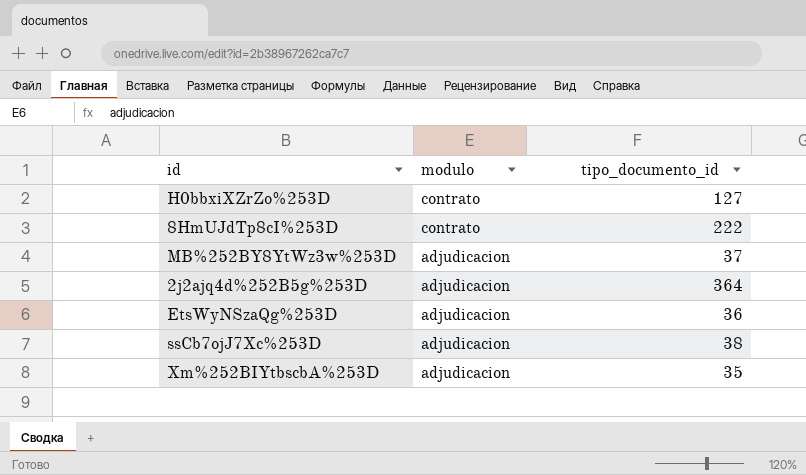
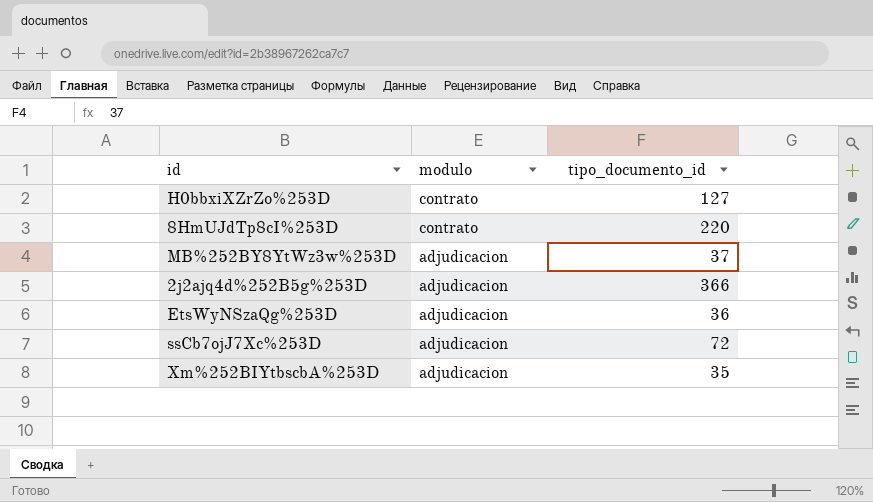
8HmUJdTp8cI%253D | tipo_documento_id: 222 -> 220
2j2ajq4d%252B5g%253D | tipo_documento_id: 364 -> 366
ssCb7ojJ7Xc%253D | tipo_documento_id: 38 -> 72

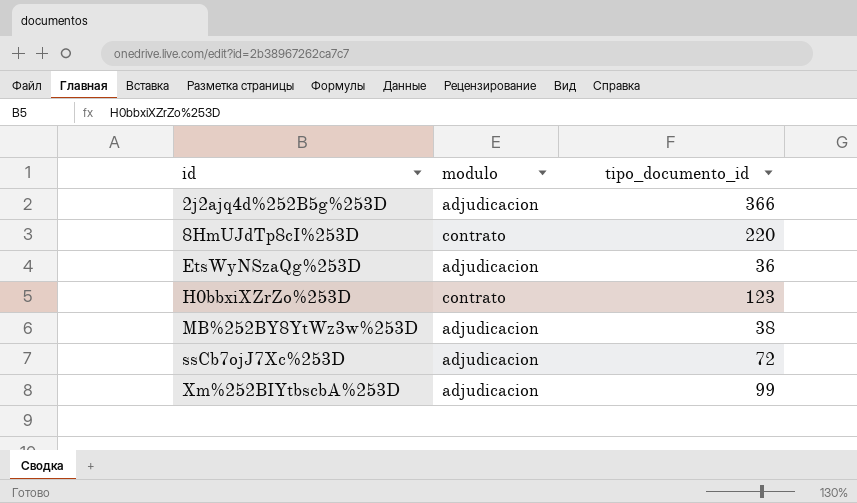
row order: modulo descending -> id ascending
H0bbxiXZrZo%253D | tipo_documento_id: 127 -> 123
MB%252BY8YtWz3w%253D | tipo_documento_id: 37 -> 38
Xm%252BIYtbscbA%253D | tipo_documento_id: 35 -> 99

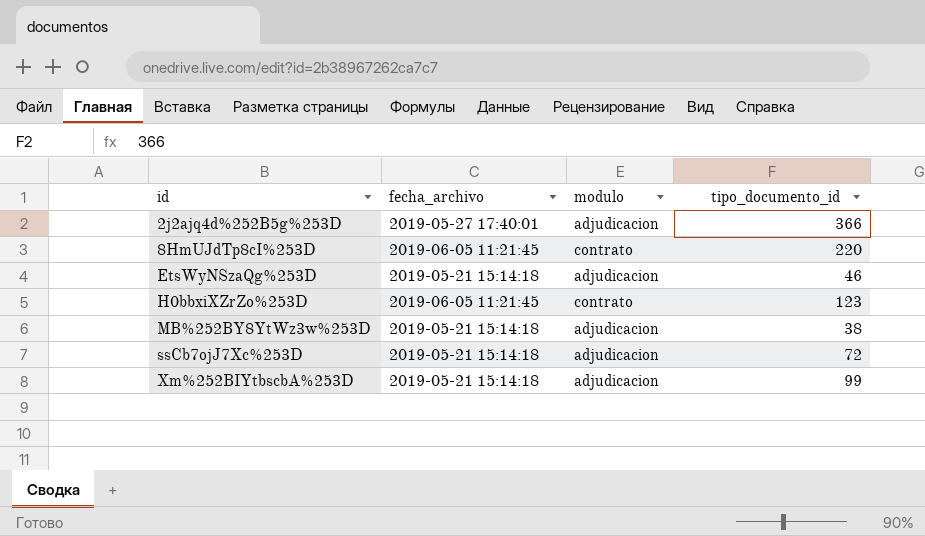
column fecha_archivo | position: none -> 2
EtsWyNSzaQg%253D | tipo_documento_id: 36 -> 46

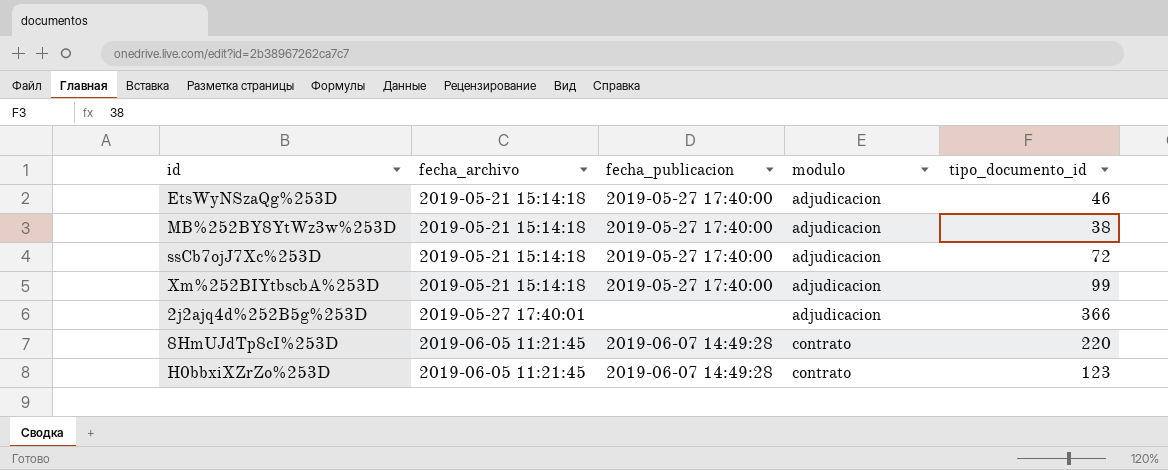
row order: id ascending -> fecha_archivo ascending
column fecha_publicacion | position: none -> 3

